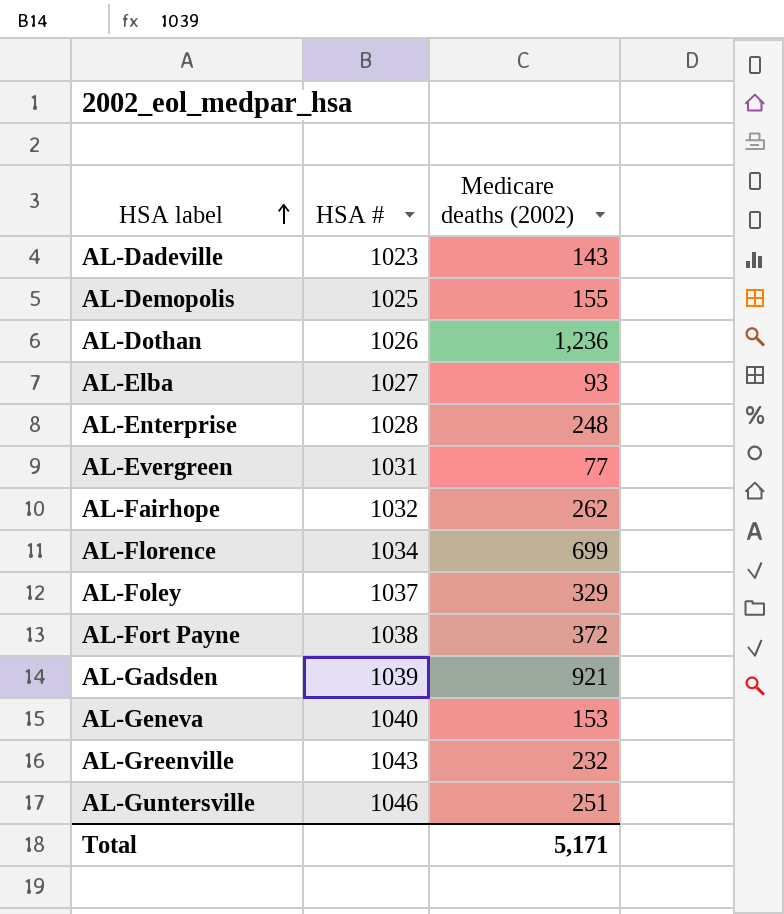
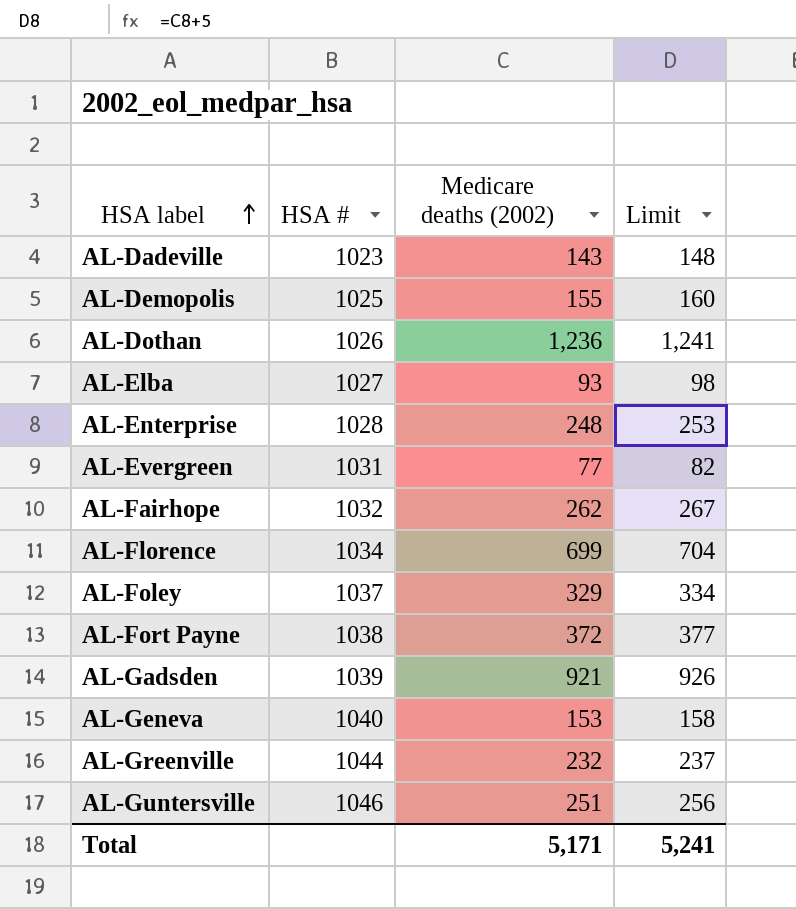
column Limit | formula: none -> [Medicare deaths (2002)] + 5
AL-Greenville | HSA #: 1043 -> 1044

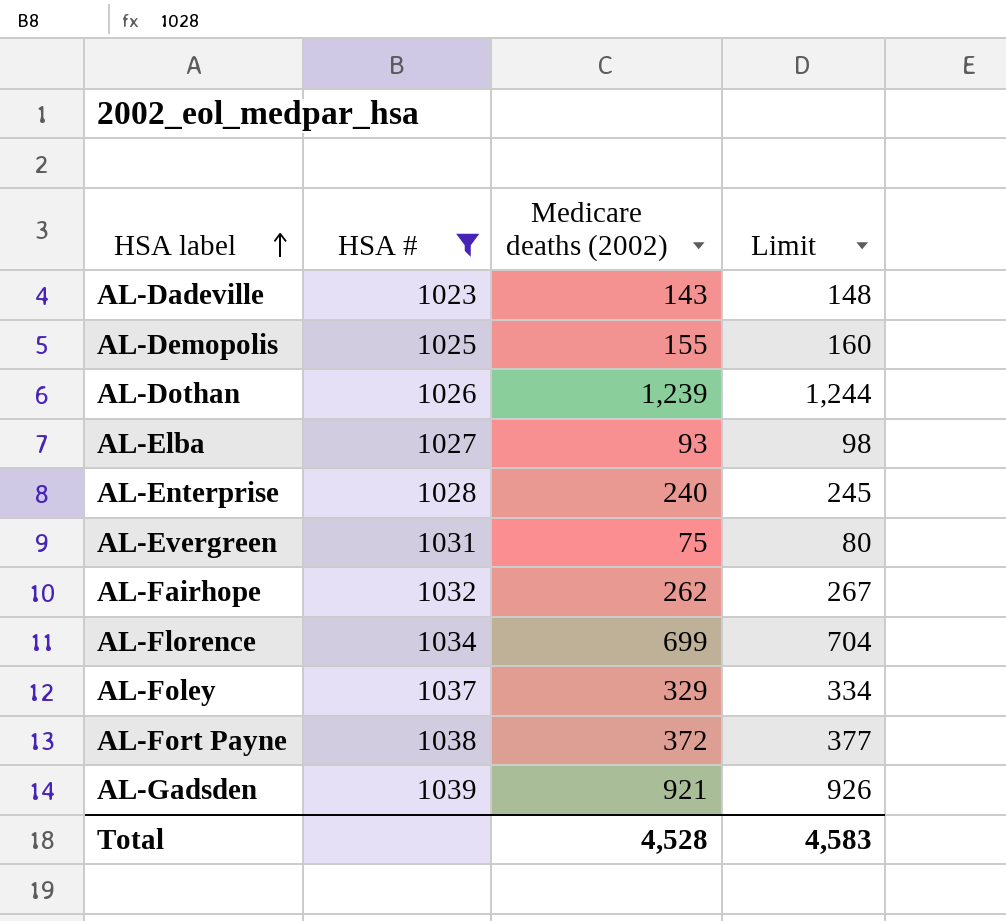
filter: none -> HSA # <= 1039
AL-Dothan | Medicare deaths (2002): 1,236 -> 1,239
AL-Dothan | Limit: 1,241 -> 1,244
AL-Enterprise | Medicare deaths (2002): 248 -> 240
AL-Enterprise | Limit: 253 -> 245
AL-Evergreen | Medicare deaths (2002): 77 -> 75
AL-Evergreen | Limit: 82 -> 80
Total | Medicare deaths (2002): 5,171 -> 4,528
Total | Limit: 5,241 -> 4,583

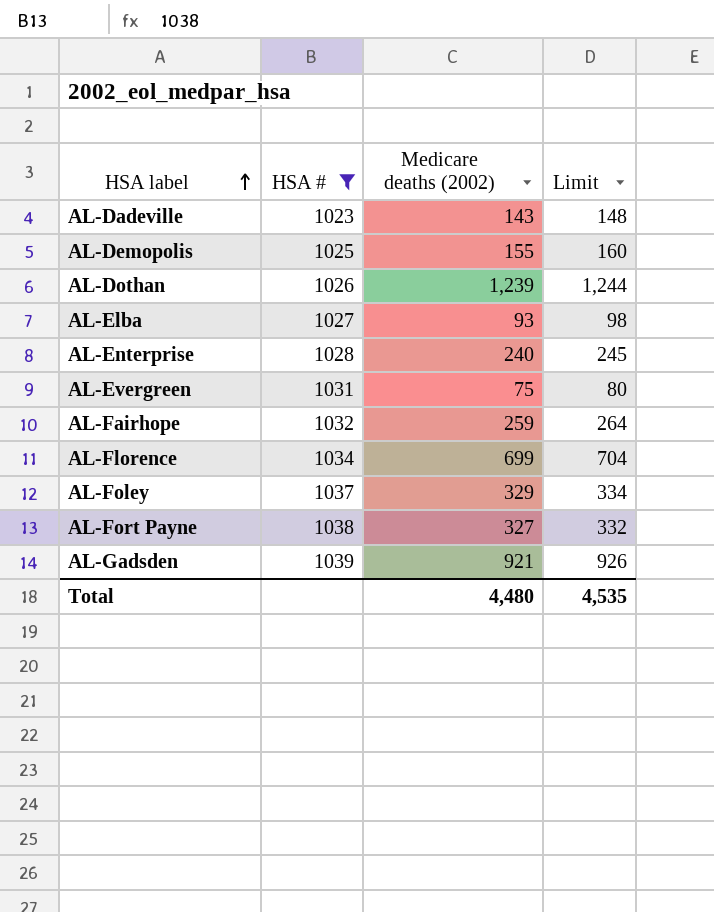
AL-Fairhope | Medicare deaths (2002): 262 -> 259
AL-Fairhope | Limit: 267 -> 264
AL-Fort Payne | Medicare deaths (2002): 372 -> 327
AL-Fort Payne | Limit: 377 -> 332
Total | Medicare deaths (2002): 4,528 -> 4,480
Total | Limit: 4,583 -> 4,535

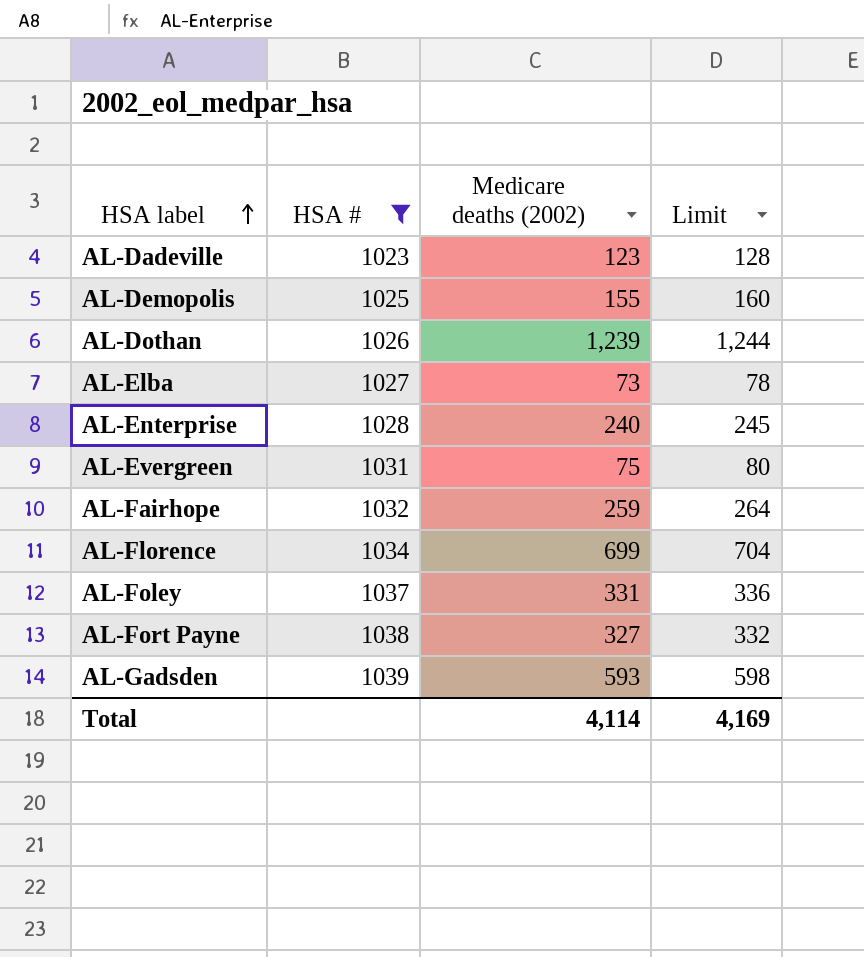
AL-Dadeville | Medicare deaths (2002): 143 -> 123
AL-Dadeville | Limit: 148 -> 128
AL-Elba | Medicare deaths (2002): 93 -> 73
AL-Elba | Limit: 98 -> 78
AL-Foley | Medicare deaths (2002): 329 -> 331
AL-Foley | Limit: 334 -> 336
AL-Gadsden | Medicare deaths (2002): 921 -> 593
AL-Gadsden | Limit: 926 -> 598
Total | Medicare deaths (2002): 4,480 -> 4,114
Total | Limit: 4,535 -> 4,169

